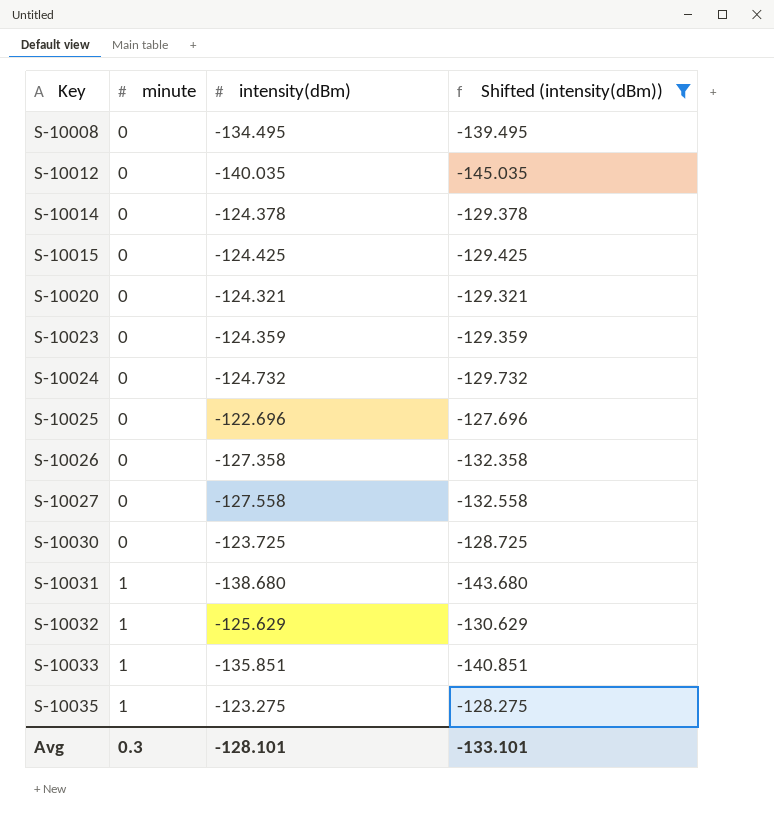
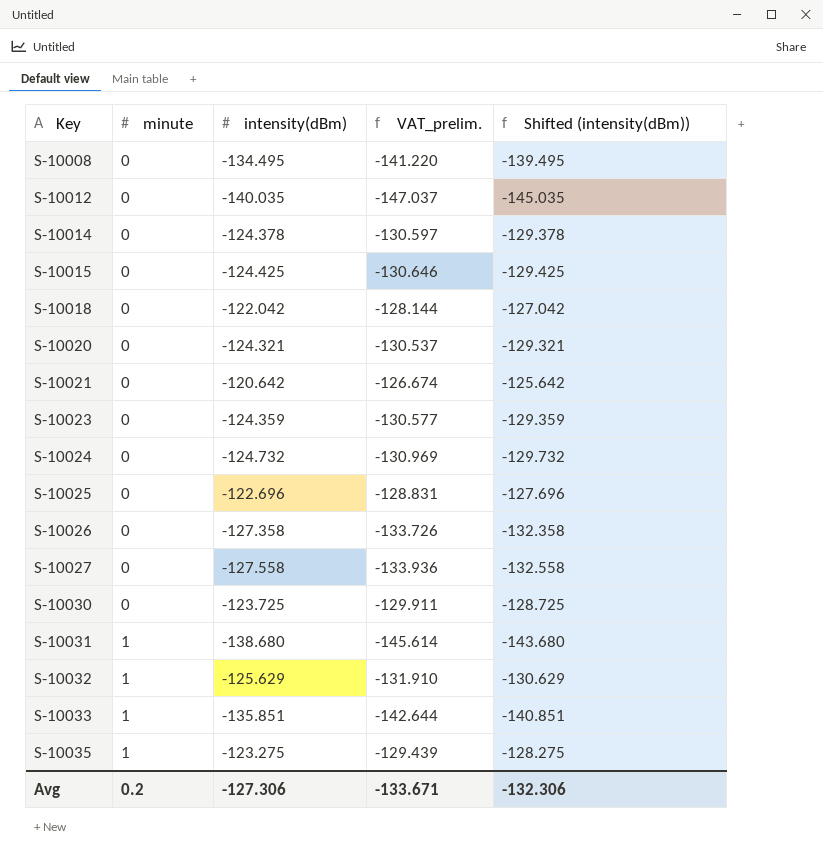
filter: Shifted (intensity(dBm)) <= -127.696 -> none
column VAT_prelim. | formula: none -> [intensity(dBm)] * 1.05
Avg | minute: 0.3 -> 0.2
Avg | intensity(dBm): -128.101 -> -127.306
Avg | Shifted (intensity(dBm)): -133.101 -> -132.306

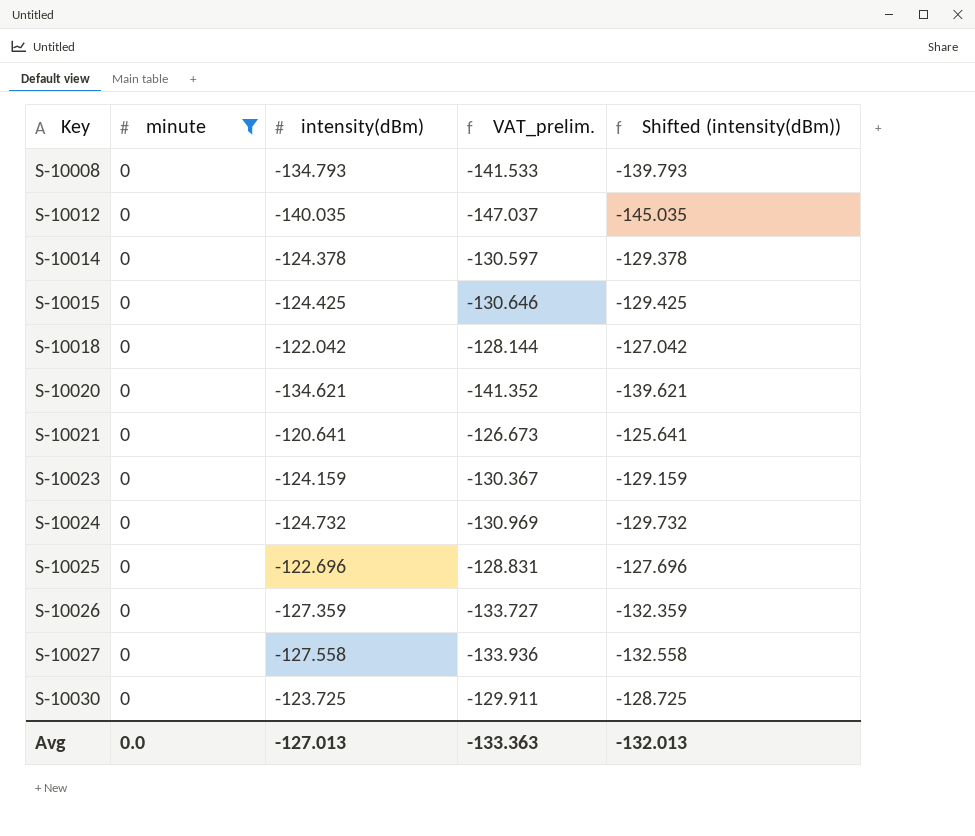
filter: none -> minute = 0
S-10008 | intensity(dBm): -134.495 -> -134.793
S-10008 | VAT_prelim.: -141.220 -> -141.533
S-10008 | Shifted (intensity(dBm)): -139.495 -> -139.793
S-10020 | intensity(dBm): -124.321 -> -134.621
S-10020 | VAT_prelim.: -130.537 -> -141.352
S-10020 | Shifted (intensity(dBm)): -129.321 -> -139.621
S-10021 | intensity(dBm): -120.642 -> -120.641
S-10021 | VAT_prelim.: -126.674 -> -126.673
S-10021 | Shifted (intensity(dBm)): -125.642 -> -125.641
S-10023 | intensity(dBm): -124.359 -> -124.159
S-10023 | VAT_prelim.: -130.577 -> -130.367
S-10023 | Shifted (intensity(dBm)): -129.359 -> -129.159
S-10026 | intensity(dBm): -127.358 -> -127.359
S-10026 | VAT_prelim.: -133.726 -> -133.727
S-10026 | Shifted (intensity(dBm)): -132.358 -> -132.359
Avg | minute: 0.2 -> 0.0
Avg | intensity(dBm): -127.306 -> -127.013
Avg | VAT_prelim.: -133.671 -> -133.363
Avg | Shifted (intensity(dBm)): -132.306 -> -132.013

